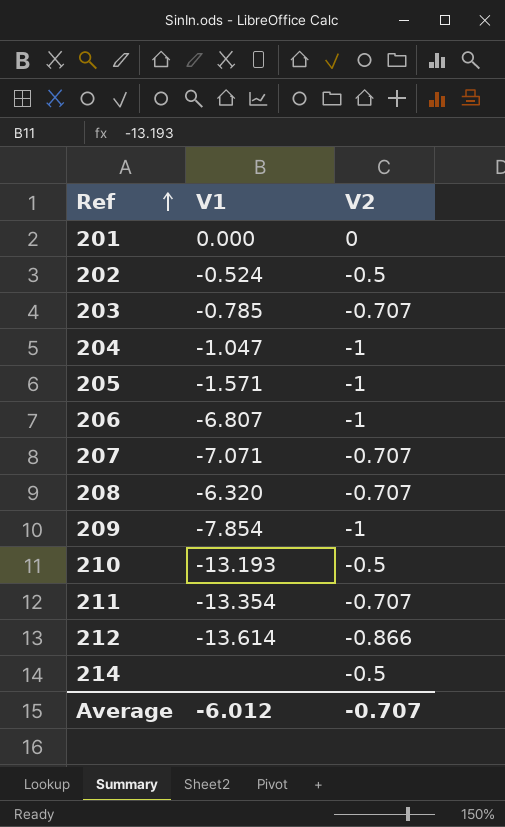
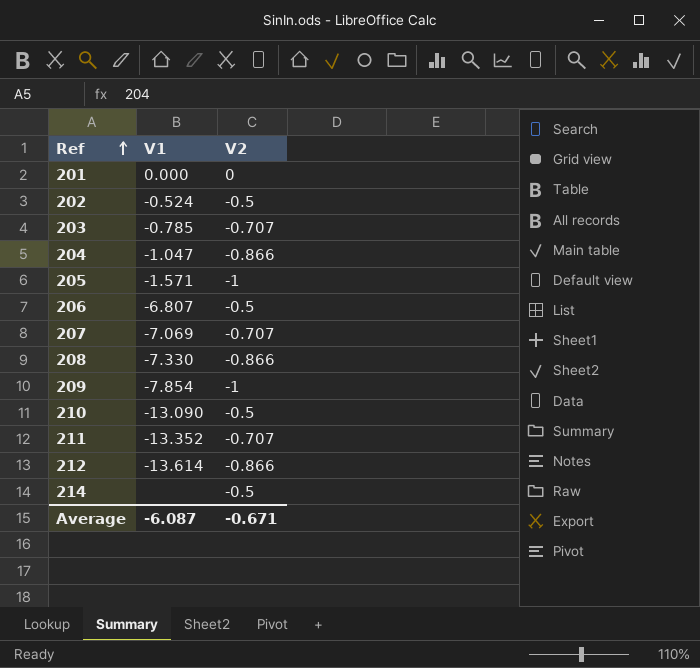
204 | V2: -1 -> -0.866
206 | V2: -1 -> -0.5
207 | V1: -7.071 -> -7.069
208 | V1: -6.320 -> -7.330
208 | V2: -0.707 -> -0.866
210 | V1: -13.193 -> -13.090
211 | V1: -13.354 -> -13.352
Average | V1: -6.012 -> -6.087
Average | V2: -0.707 -> -0.671

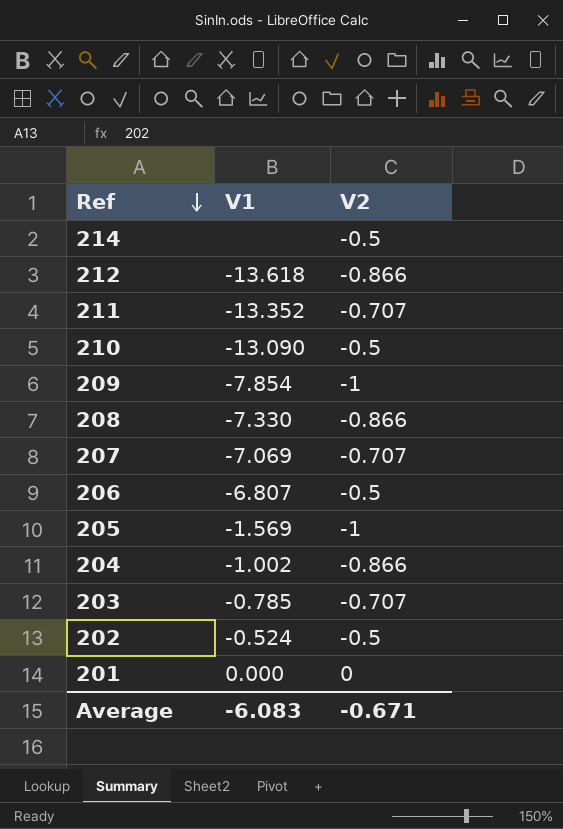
row order: Ref ascending -> Ref descending
212 | V1: -13.614 -> -13.618
205 | V1: -1.571 -> -1.569
204 | V1: -1.047 -> -1.002
Average | V1: -6.087 -> -6.083

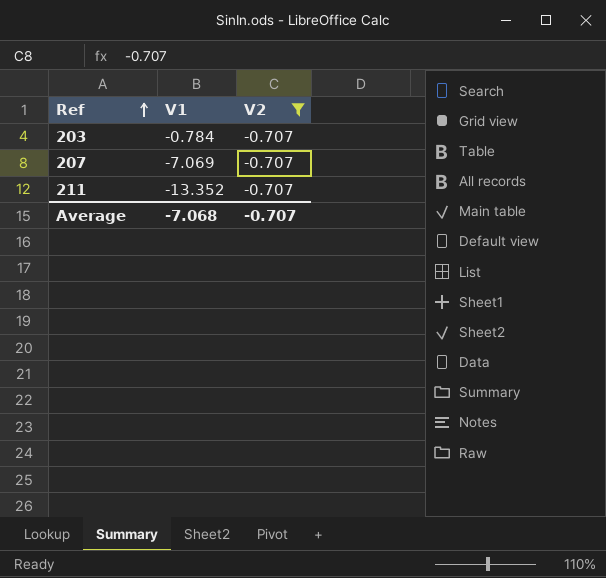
filter: none -> V2 = -0.707
row order: Ref descending -> Ref ascending
203 | V1: -0.785 -> -0.784
Average | V1: -6.083 -> -7.068
Average | V2: -0.671 -> -0.707

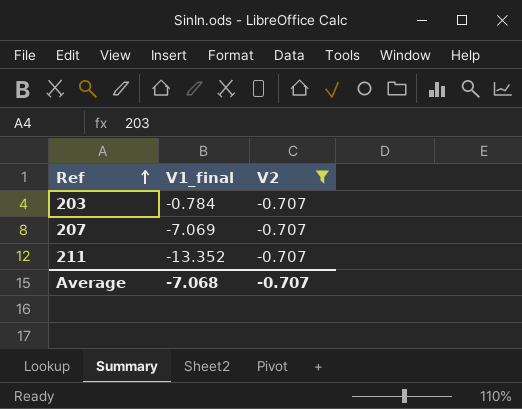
column name: V1 -> V1_final

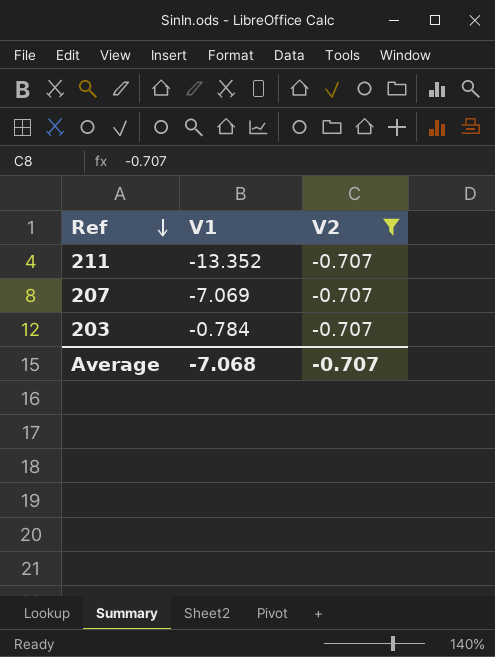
row order: Ref ascending -> Ref descending
column name: V1_final -> V1

